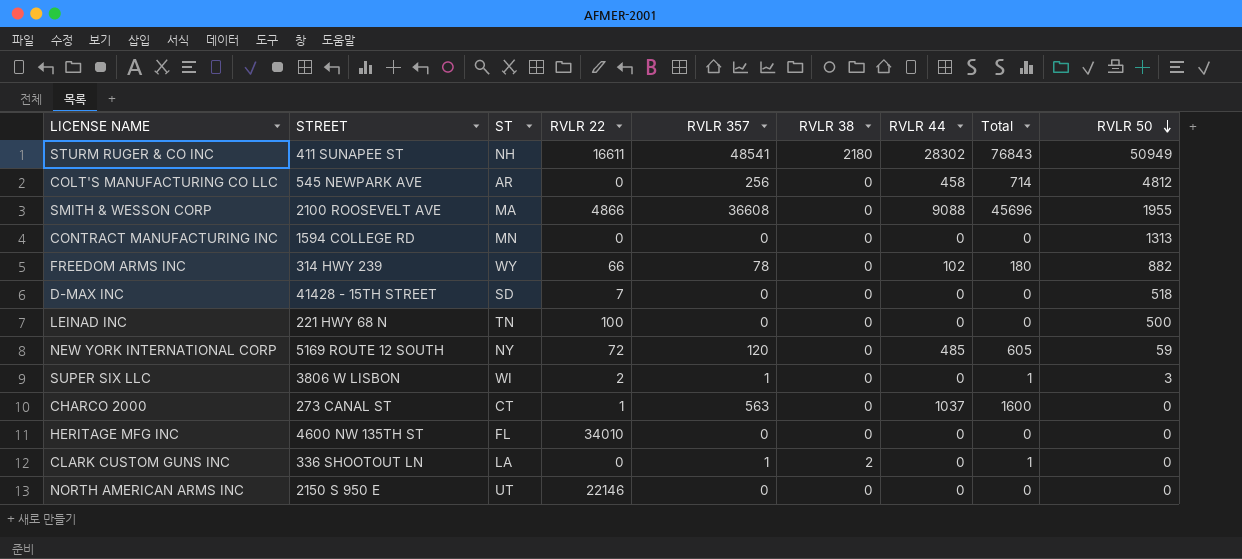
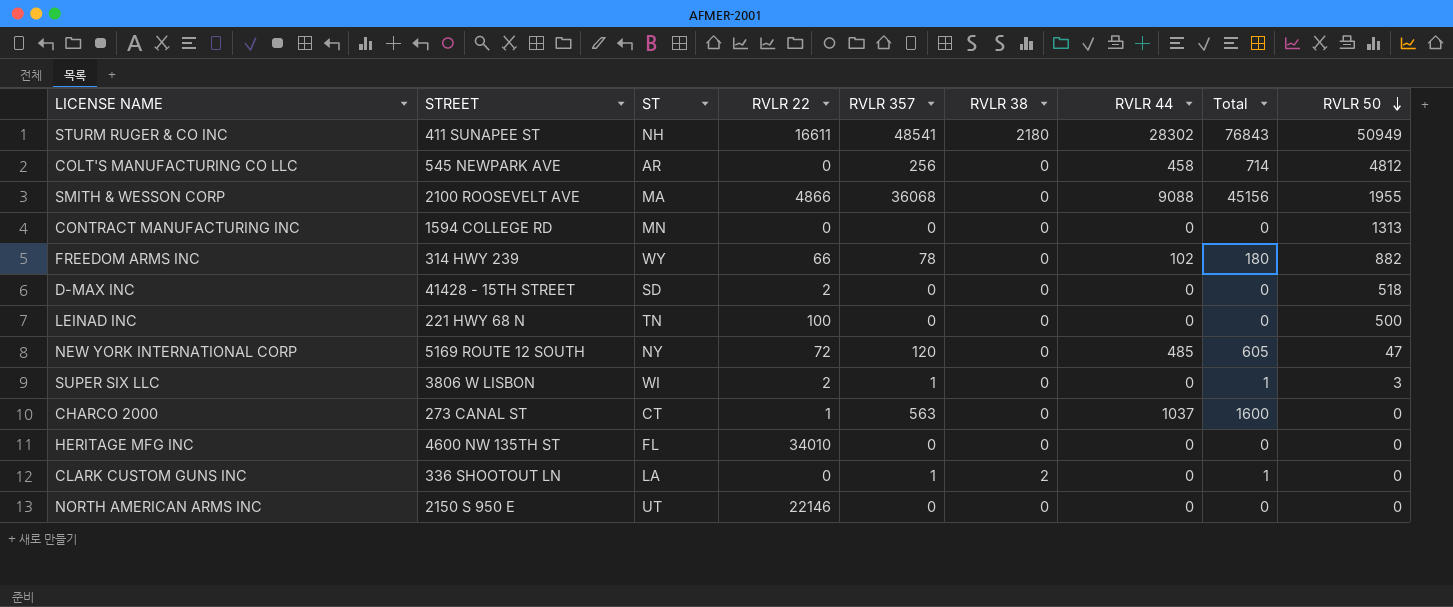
SMITH & WESSON CORP | RVLR 357: 36608 -> 36068
SMITH & WESSON CORP | Total: 45696 -> 45156
D-MAX INC | RVLR 22: 7 -> 2
NEW YORK INTERNATIONAL CORP | RVLR 50: 59 -> 47

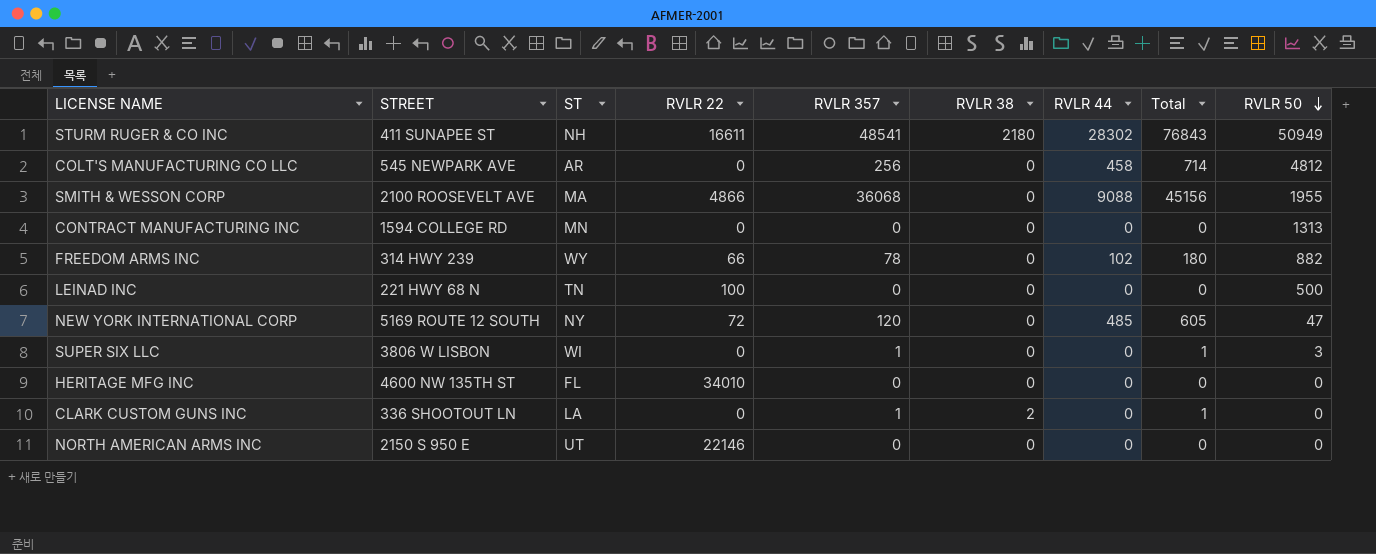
row D-MAX INC: 41428 - 15TH STREET | SD | 2 | 0 | 0 | 0 | 0 | 518 -> none
row CHARCO 2000: 273 CANAL ST | CT | 1 | 563 | 0 | 1037 | 1600 | 0 -> none
SUPER SIX LLC | RVLR 22: 2 -> 0

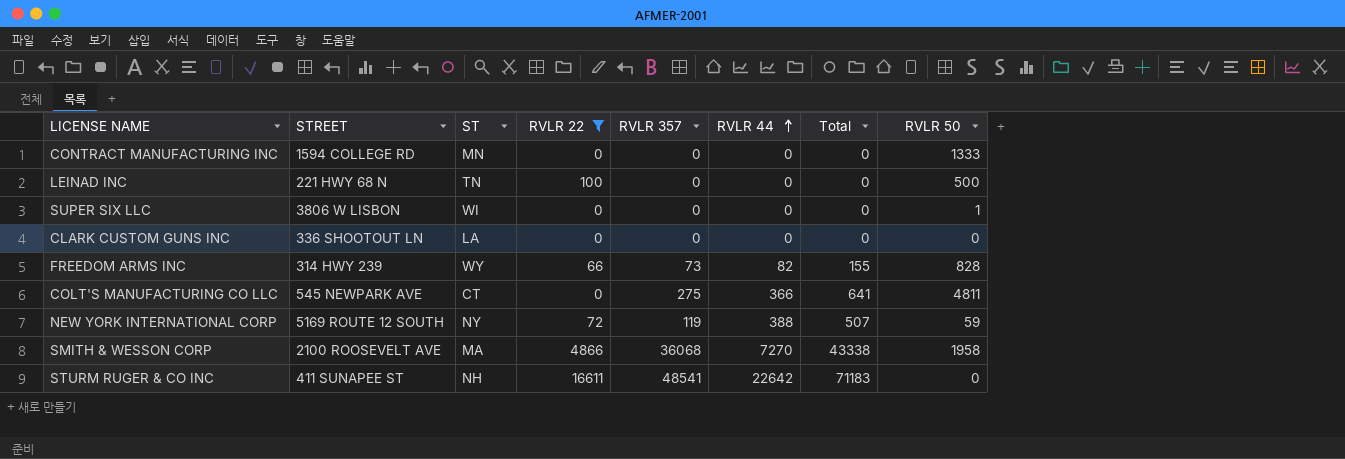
filter: none -> RVLR 22 <= 16611
row order: RVLR 50 descending -> RVLR 44 ascending
column RVLR 38 | position: 6 -> none
CONTRACT MANUFACTURING INC | RVLR 50: 1313 -> 1333
SUPER SIX LLC | RVLR 357: 1 -> 0
SUPER SIX LLC | Total: 1 -> 0
SUPER SIX LLC | RVLR 50: 3 -> 1
CLARK CUSTOM GUNS INC | RVLR 357: 1 -> 0
CLARK CUSTOM GUNS INC | Total: 1 -> 0
FREEDOM ARMS INC | RVLR 357: 78 -> 73
FREEDOM ARMS INC | RVLR 44: 102 -> 82
FREEDOM ARMS INC | Total: 180 -> 155
FREEDOM ARMS INC | RVLR 50: 882 -> 828
COLT'S MANUFACTURING CO LLC | ST: AR -> CT
COLT'S MANUFACTURING CO LLC | RVLR 357: 256 -> 275
COLT'S MANUFACTURING CO LLC | RVLR 44: 458 -> 366
COLT'S MANUFACTURING CO LLC | Total: 714 -> 641
COLT'S MANUFACTURING CO LLC | RVLR 50: 4812 -> 4811
NEW YORK INTERNATIONAL CORP | RVLR 357: 120 -> 119
NEW YORK INTERNATIONAL CORP | RVLR 44: 485 -> 388
NEW YORK INTERNATIONAL CORP | Total: 605 -> 507
NEW YORK INTERNATIONAL CORP | RVLR 50: 47 -> 59
SMITH & WESSON CORP | RVLR 44: 9088 -> 7270
SMITH & WESSON CORP | Total: 45156 -> 43338
SMITH & WESSON CORP | RVLR 50: 1955 -> 1958
STURM RUGER & CO INC | RVLR 44: 28302 -> 22642
STURM RUGER & CO INC | Total: 76843 -> 71183
STURM RUGER & CO INC | RVLR 50: 50949 -> 0

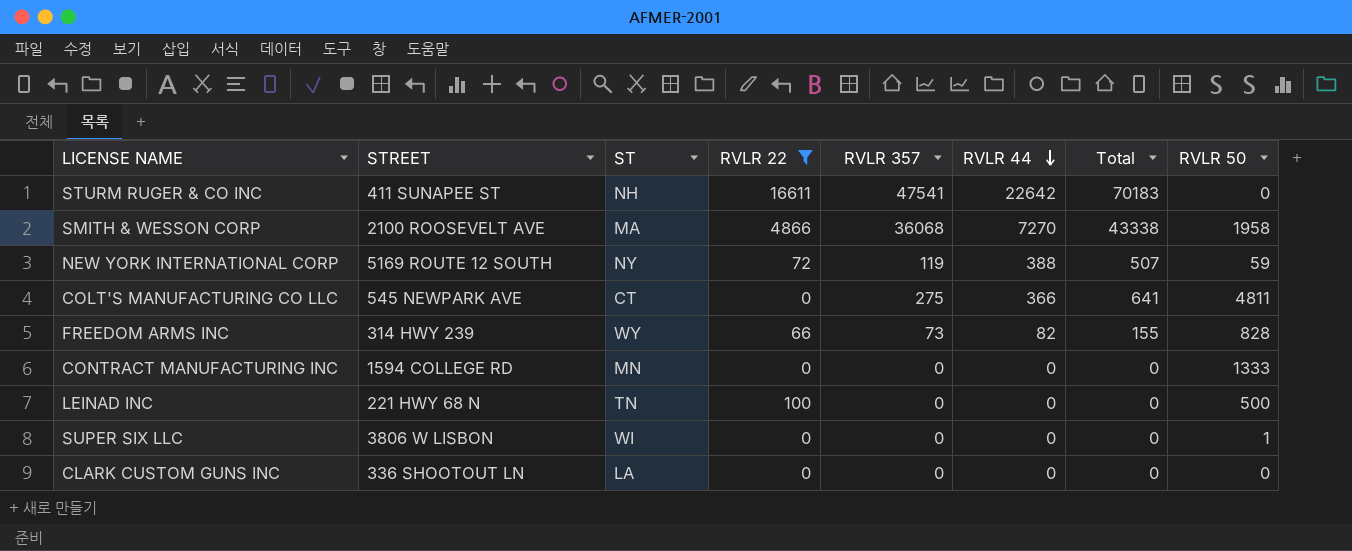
row order: RVLR 44 ascending -> RVLR 44 descending
STURM RUGER & CO INC | RVLR 357: 48541 -> 47541
STURM RUGER & CO INC | Total: 71183 -> 70183

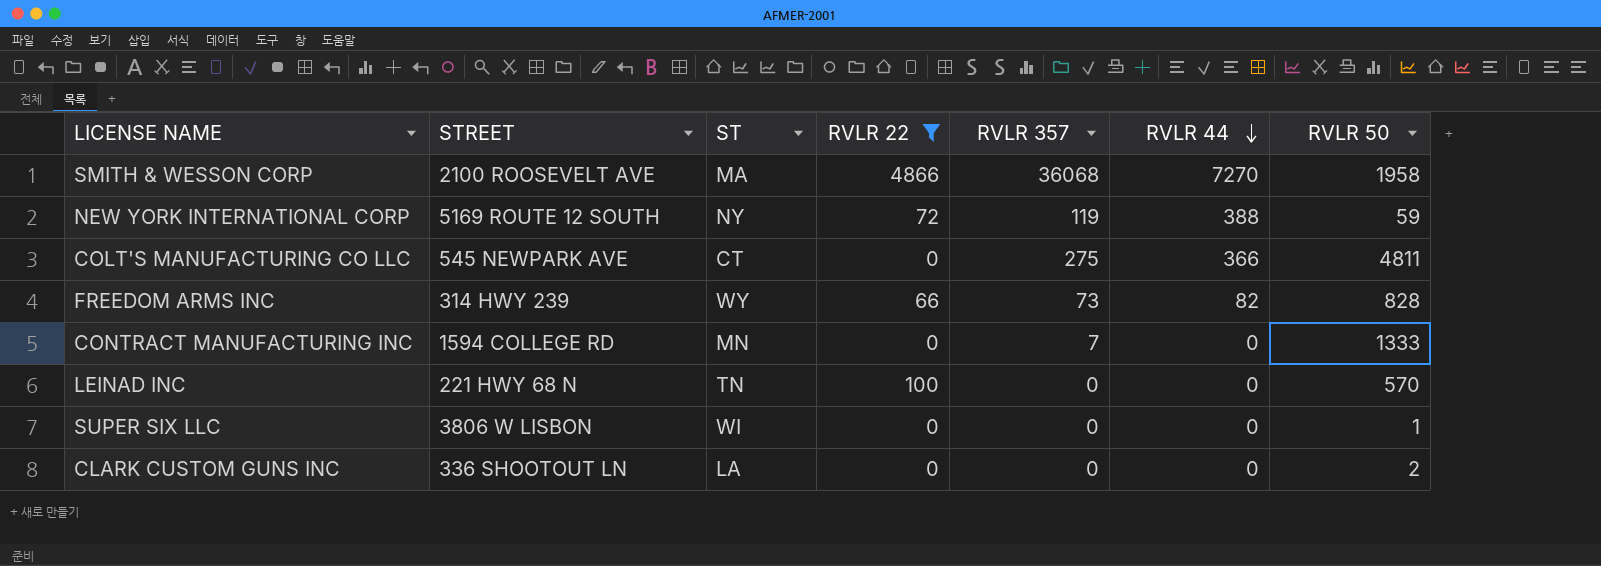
column Total | formula: [RVLR 357] + [RVLR 44] -> none
row STURM RUGER & CO INC: 411 SUNAPEE ST | NH | 16611 | 47541 | 22642 | 70183 | 0 -> none
CONTRACT MANUFACTURING INC | RVLR 357: 0 -> 7
LEINAD INC | RVLR 50: 500 -> 570
CLARK CUSTOM GUNS INC | RVLR 50: 0 -> 2

